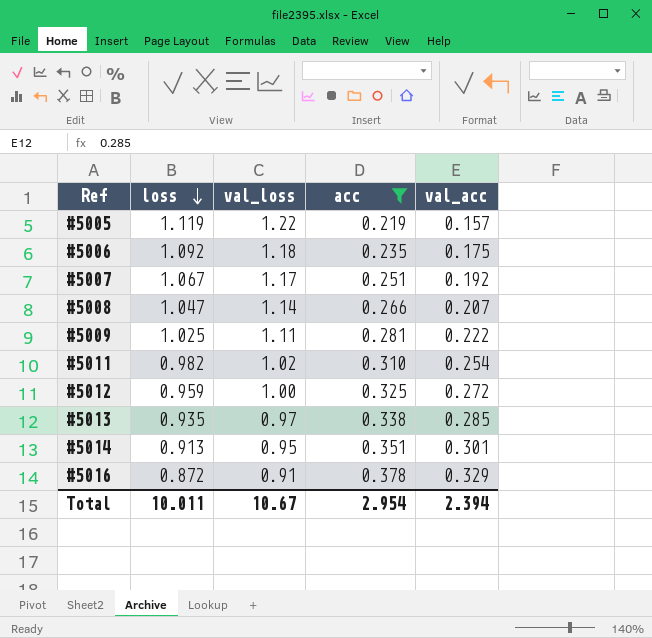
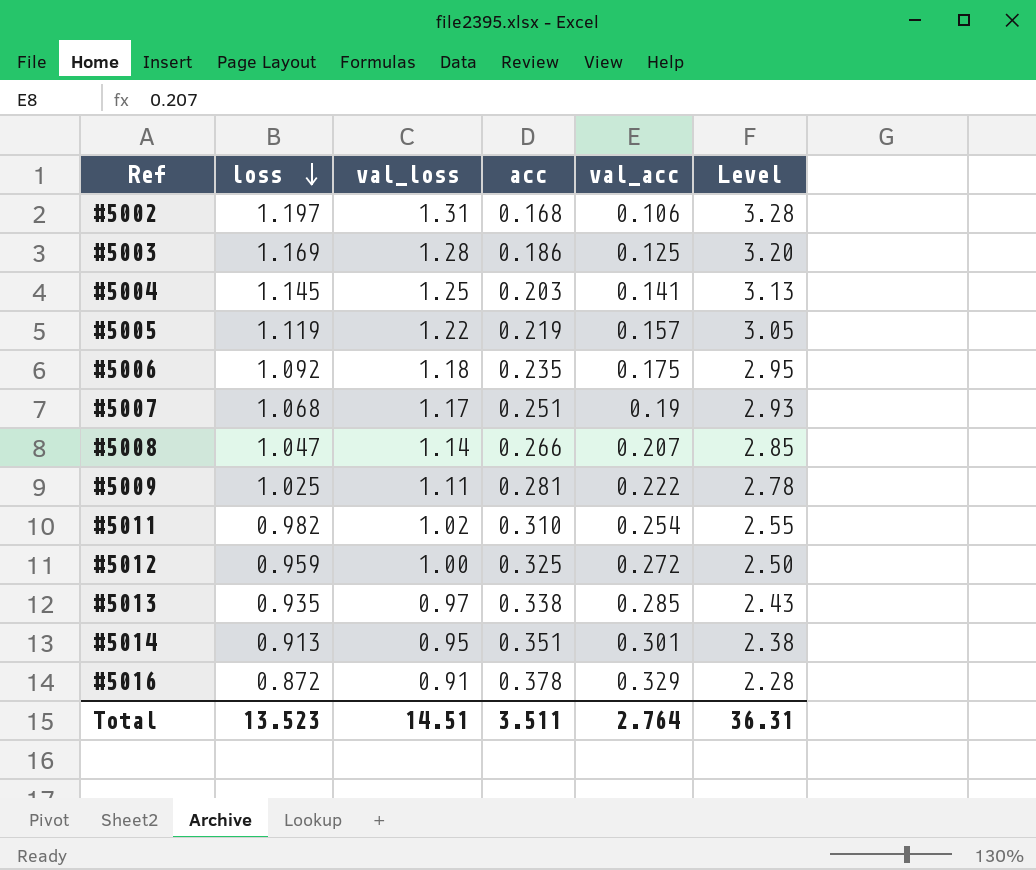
filter: acc >= 0.219 -> none
column Level | formula: none -> [val_loss] * 2.5
#5007 | loss: 1.067 -> 1.068
#5007 | val_acc: 0.192 -> 0.19
Total | loss: 10.011 -> 13.523
Total | val_loss: 10.67 -> 14.51
Total | acc: 2.954 -> 3.511
Total | val_acc: 2.394 -> 2.764

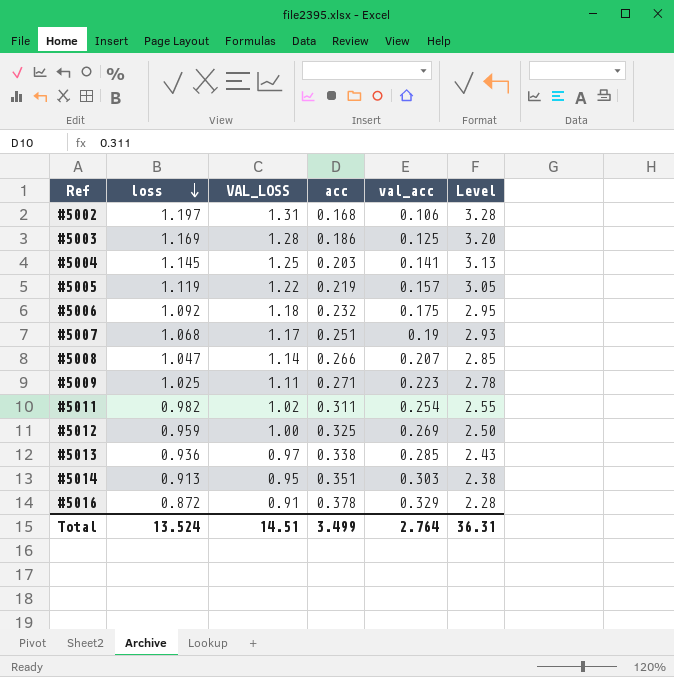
column name: val_loss -> VAL_LOSS
#5006 | acc: 0.235 -> 0.232
#5009 | acc: 0.281 -> 0.271
#5009 | val_acc: 0.222 -> 0.223
#5011 | acc: 0.310 -> 0.311
#5012 | val_acc: 0.272 -> 0.269
#5013 | loss: 0.935 -> 0.936
#5014 | val_acc: 0.301 -> 0.303
Total | loss: 13.523 -> 13.524
Total | acc: 3.511 -> 3.499

